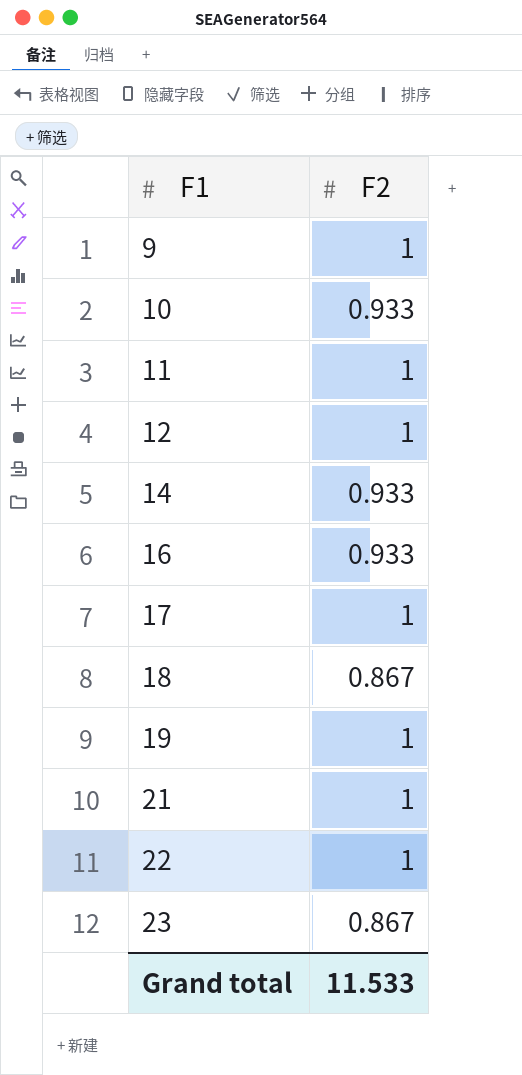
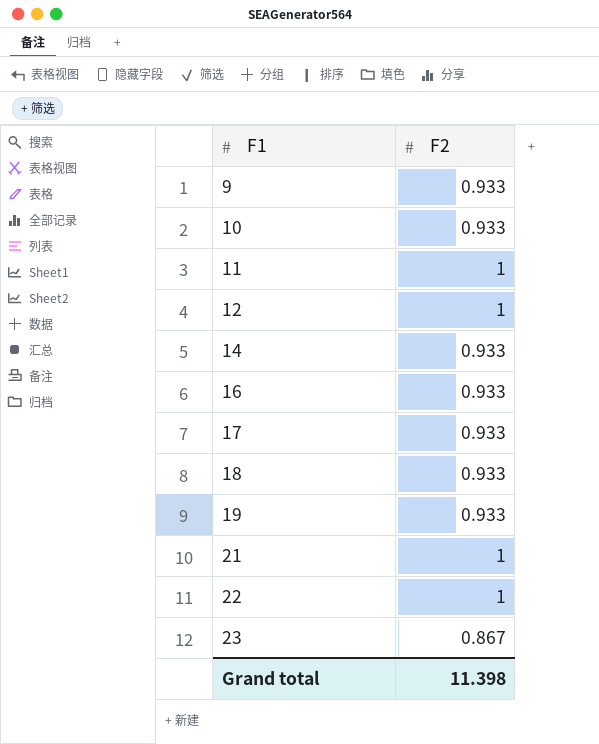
9 | F2: 1 -> 0.933
17 | F2: 1 -> 0.933
18 | F2: 0.867 -> 0.933
19 | F2: 1 -> 0.933
Grand total | F2: 11.533 -> 11.398

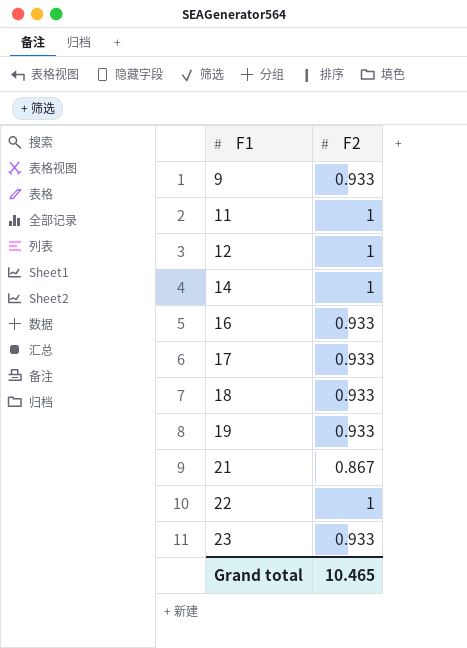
row 10: 0.933 -> none
14 | F2: 0.933 -> 1
21 | F2: 1 -> 0.867
23 | F2: 0.867 -> 0.933
Grand total | F2: 11.398 -> 10.465

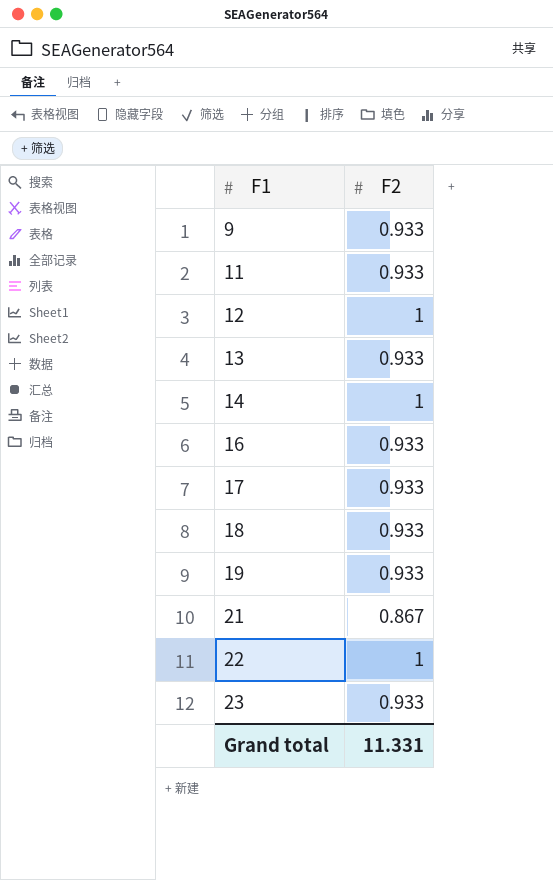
11 | F2: 1 -> 0.933
row 13: none -> 0.933
Grand total | F2: 10.465 -> 11.331

